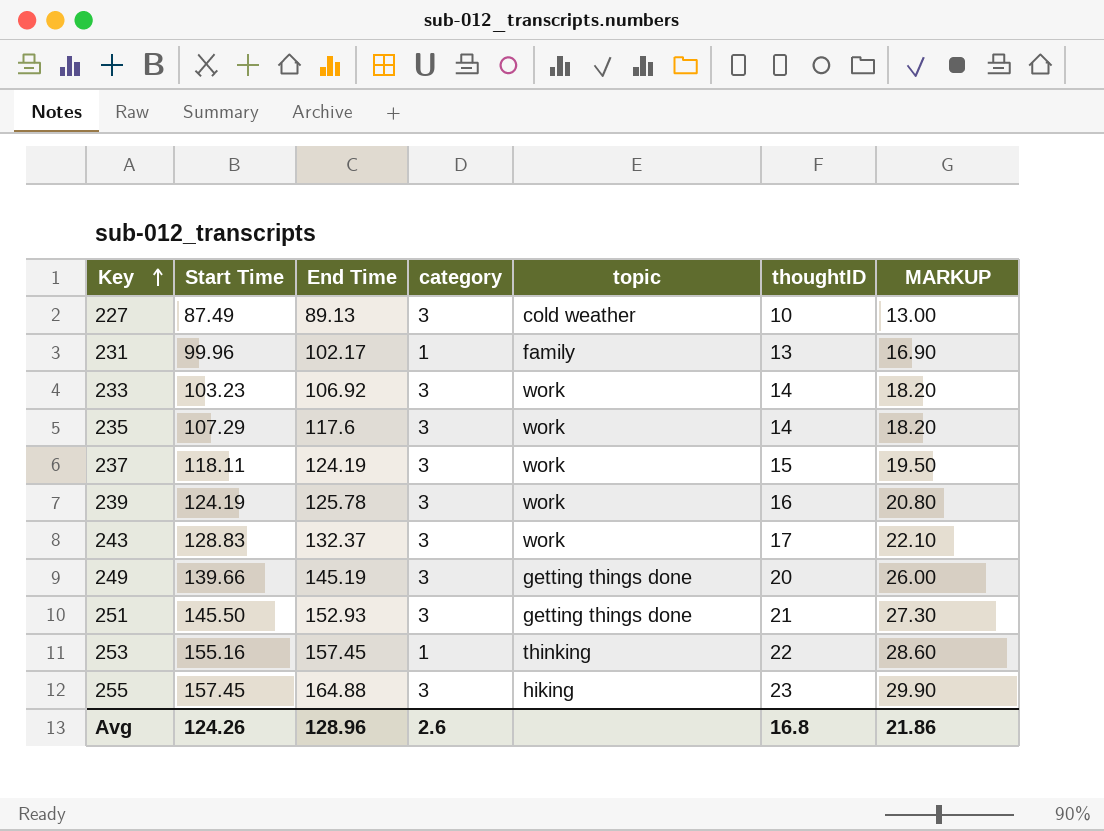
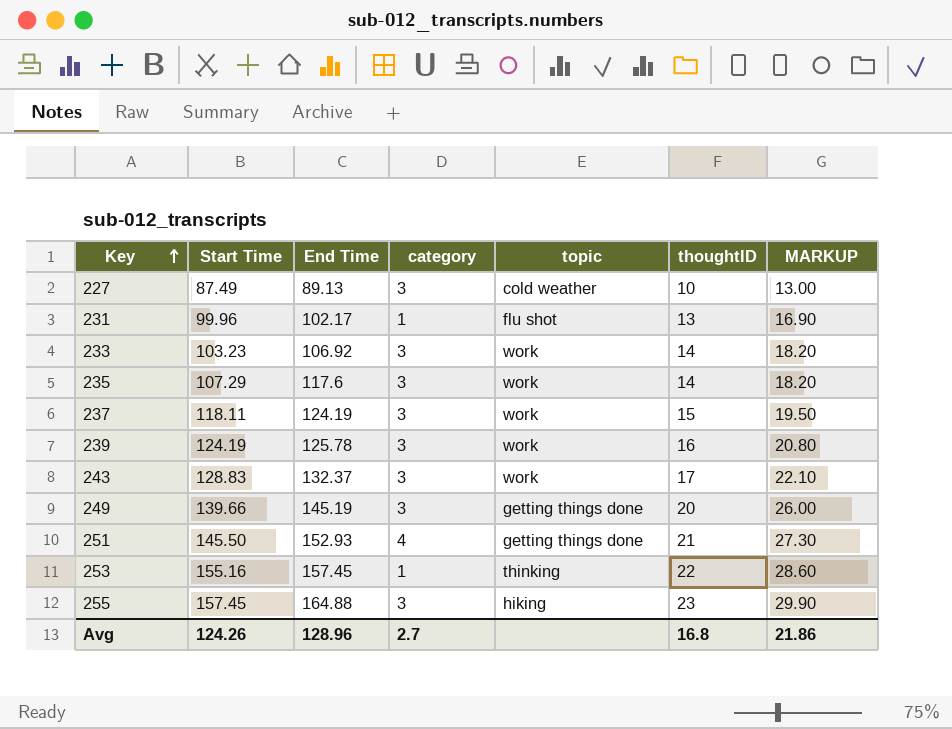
231 | topic: family -> flu shot
251 | category: 3 -> 4
Avg | category: 2.6 -> 2.7

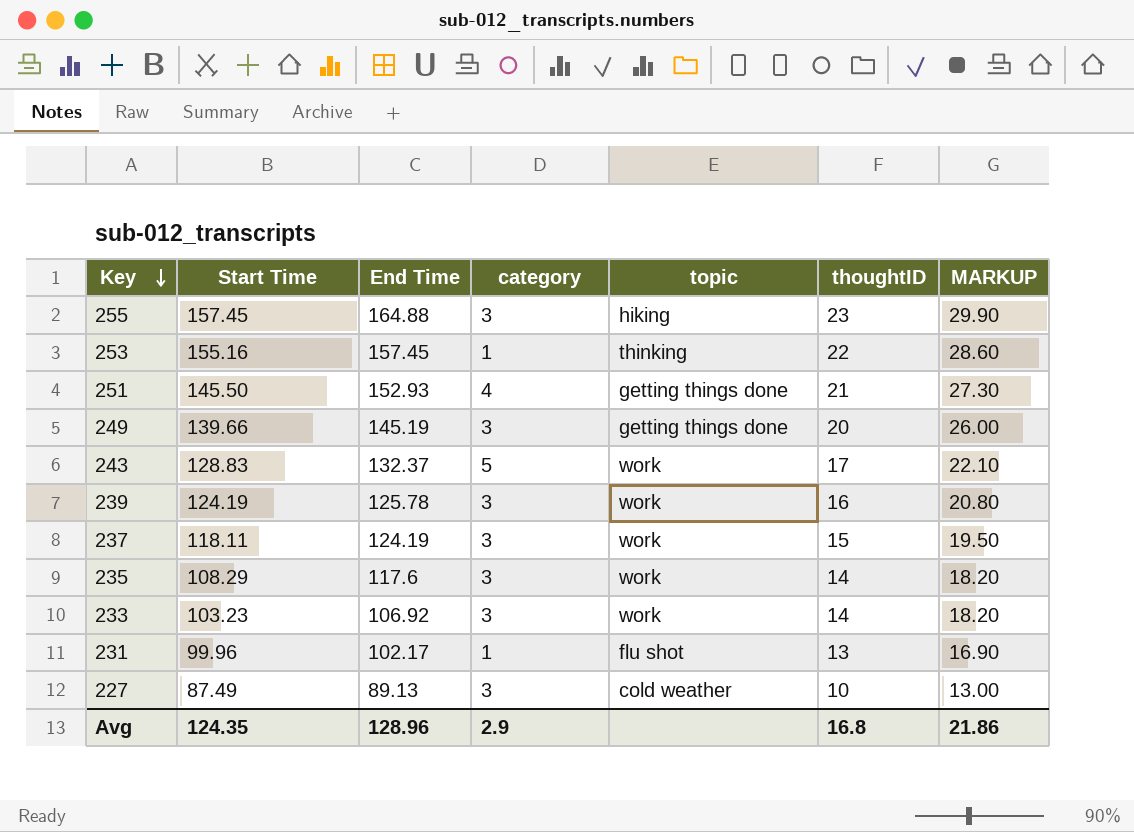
row order: Key ascending -> Key descending
243 | category: 3 -> 5
235 | Start Time: 107.29 -> 108.29
Avg | Start Time: 124.26 -> 124.35
Avg | category: 2.7 -> 2.9

